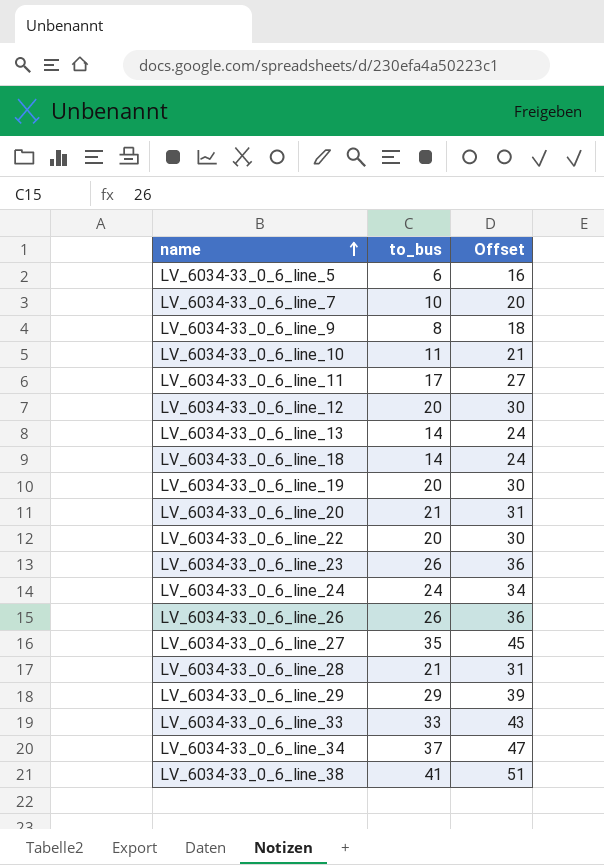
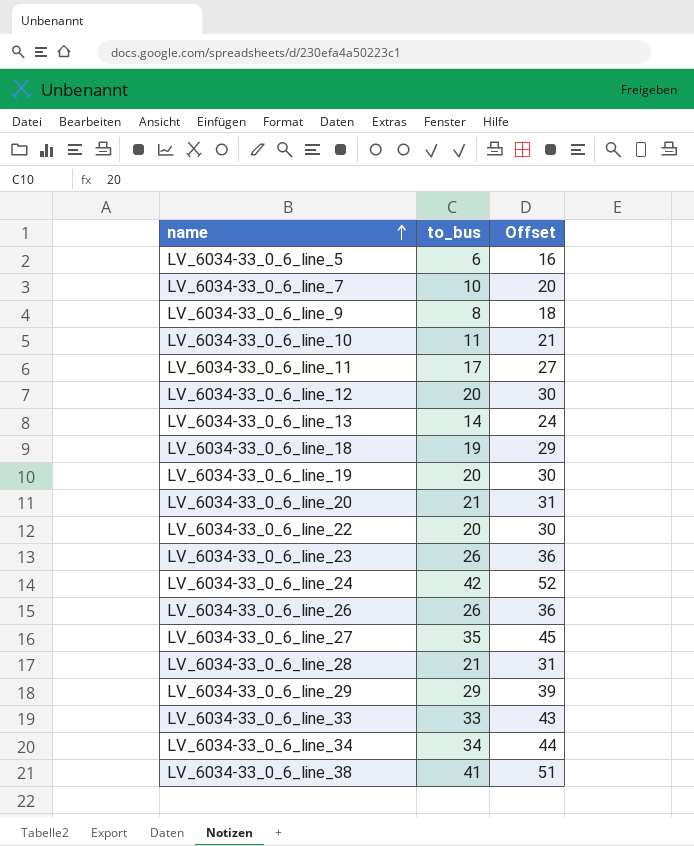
LV_6034-33_0_6_line_18 | to_bus: 14 -> 19
LV_6034-33_0_6_line_18 | Offset: 24 -> 29
LV_6034-33_0_6_line_24 | to_bus: 24 -> 42
LV_6034-33_0_6_line_24 | Offset: 34 -> 52
LV_6034-33_0_6_line_34 | to_bus: 37 -> 34
LV_6034-33_0_6_line_34 | Offset: 47 -> 44

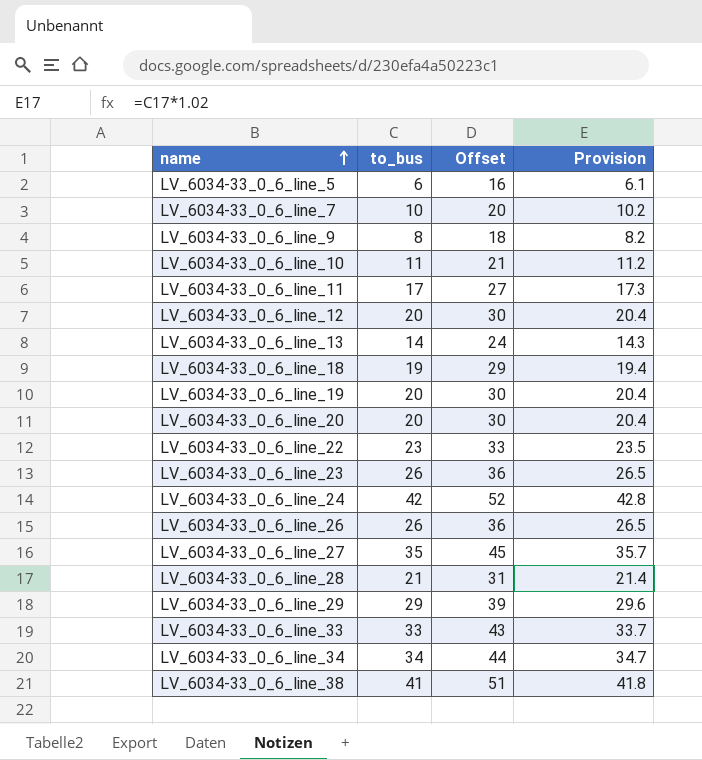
column Provision | formula: none -> [to_bus] * 1.02
LV_6034-33_0_6_line_20 | to_bus: 21 -> 20
LV_6034-33_0_6_line_20 | Offset: 31 -> 30
LV_6034-33_0_6_line_22 | to_bus: 20 -> 23
LV_6034-33_0_6_line_22 | Offset: 30 -> 33

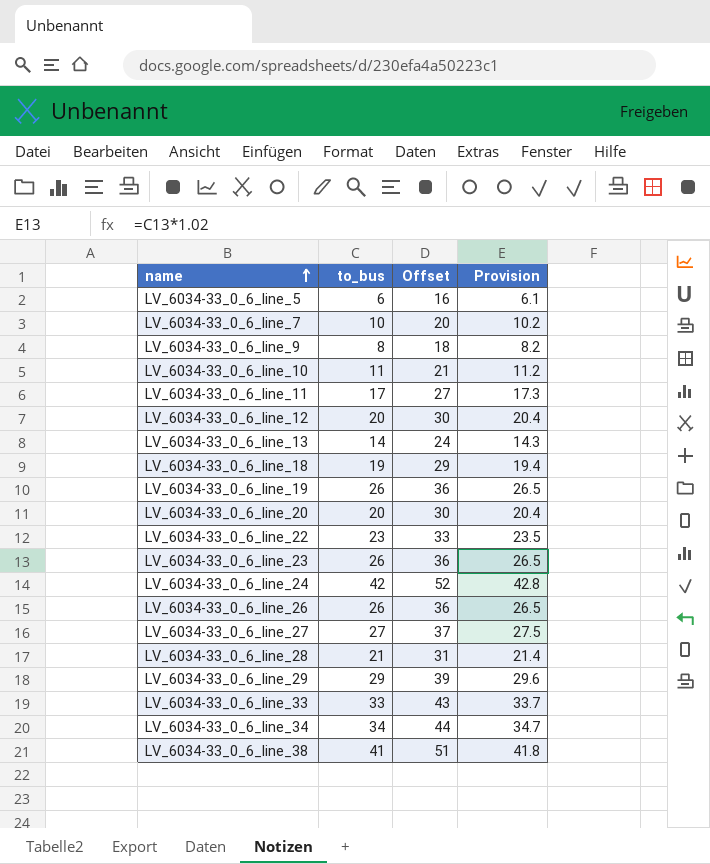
LV_6034-33_0_6_line_19 | to_bus: 20 -> 26
LV_6034-33_0_6_line_19 | Offset: 30 -> 36
LV_6034-33_0_6_line_19 | Provision: 20.4 -> 26.5
LV_6034-33_0_6_line_27 | to_bus: 35 -> 27
LV_6034-33_0_6_line_27 | Offset: 45 -> 37
LV_6034-33_0_6_line_27 | Provision: 35.7 -> 27.5

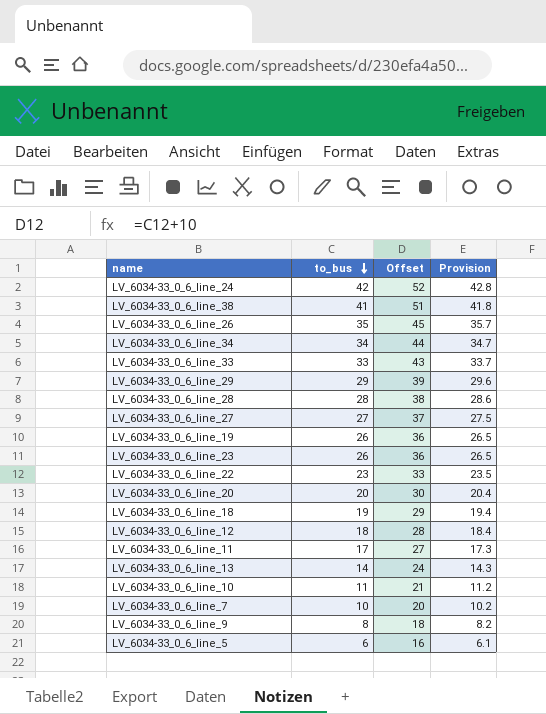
row order: name ascending -> to_bus descending
LV_6034-33_0_6_line_26 | to_bus: 26 -> 35
LV_6034-33_0_6_line_26 | Offset: 36 -> 45
LV_6034-33_0_6_line_26 | Provision: 26.5 -> 35.7
LV_6034-33_0_6_line_28 | to_bus: 21 -> 28
LV_6034-33_0_6_line_28 | Offset: 31 -> 38
LV_6034-33_0_6_line_28 | Provision: 21.4 -> 28.6
LV_6034-33_0_6_line_12 | to_bus: 20 -> 18
LV_6034-33_0_6_line_12 | Offset: 30 -> 28
LV_6034-33_0_6_line_12 | Provision: 20.4 -> 18.4

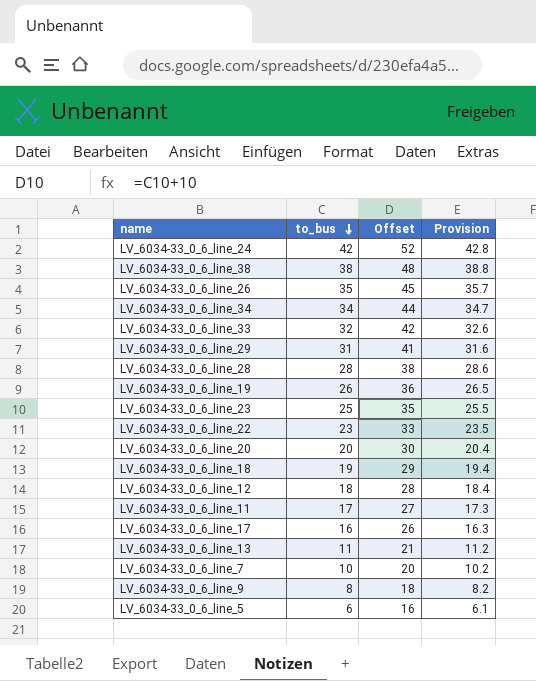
row LV_6034-33_0_6_line_27: 27 | 37 | 27.5 -> none
row LV_6034-33_0_6_line_10: 11 | 21 | 11.2 -> none
LV_6034-33_0_6_line_38 | to_bus: 41 -> 38
LV_6034-33_0_6_line_38 | Offset: 51 -> 48
LV_6034-33_0_6_line_38 | Provision: 41.8 -> 38.8
LV_6034-33_0_6_line_33 | to_bus: 33 -> 32
LV_6034-33_0_6_line_33 | Offset: 43 -> 42
LV_6034-33_0_6_line_33 | Provision: 33.7 -> 32.6
LV_6034-33_0_6_line_29 | to_bus: 29 -> 31
LV_6034-33_0_6_line_29 | Offset: 39 -> 41
LV_6034-33_0_6_line_29 | Provision: 29.6 -> 31.6
LV_6034-33_0_6_line_23 | to_bus: 26 -> 25
LV_6034-33_0_6_line_23 | Offset: 36 -> 35
LV_6034-33_0_6_line_23 | Provision: 26.5 -> 25.5
row LV_6034-33_0_6_line_17: none -> 16 | 26 | 16.3
LV_6034-33_0_6_line_13 | to_bus: 14 -> 11
LV_6034-33_0_6_line_13 | Offset: 24 -> 21
LV_6034-33_0_6_line_13 | Provision: 14.3 -> 11.2

